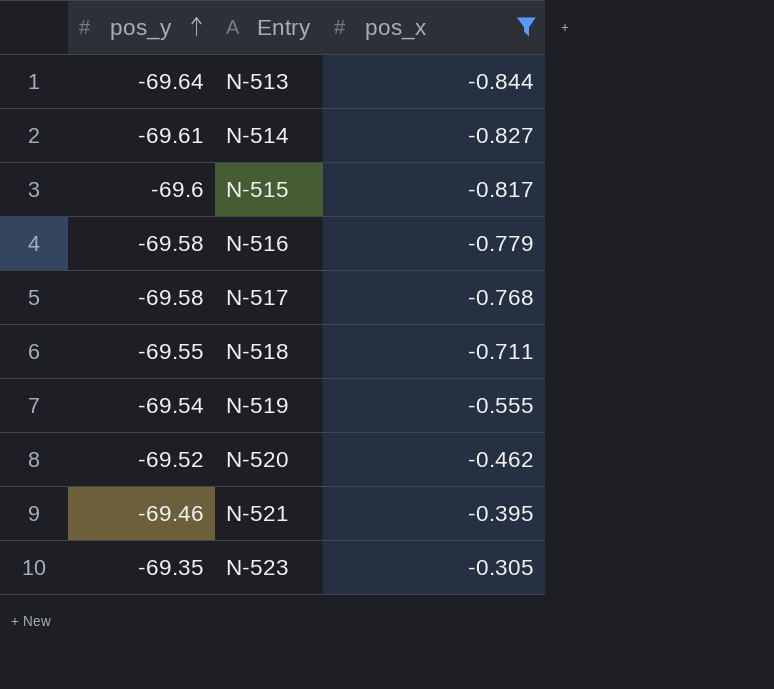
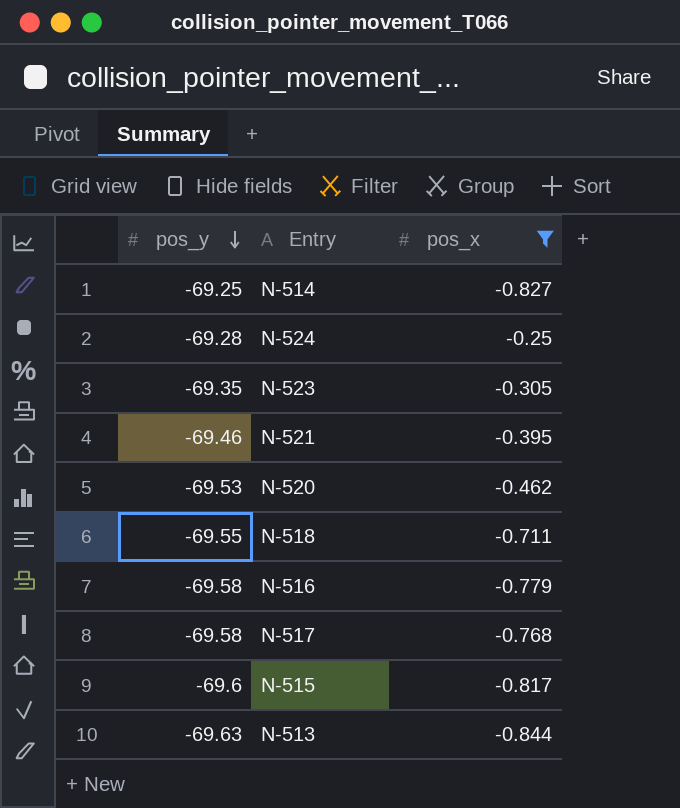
row order: pos_y ascending -> pos_y descending
row N-519: -69.54 | -0.555 -> none
N-514 | pos_y: -69.61 -> -69.25
row N-524: none -> -69.28 | -0.25
N-520 | pos_y: -69.52 -> -69.53
N-513 | pos_y: -69.64 -> -69.63

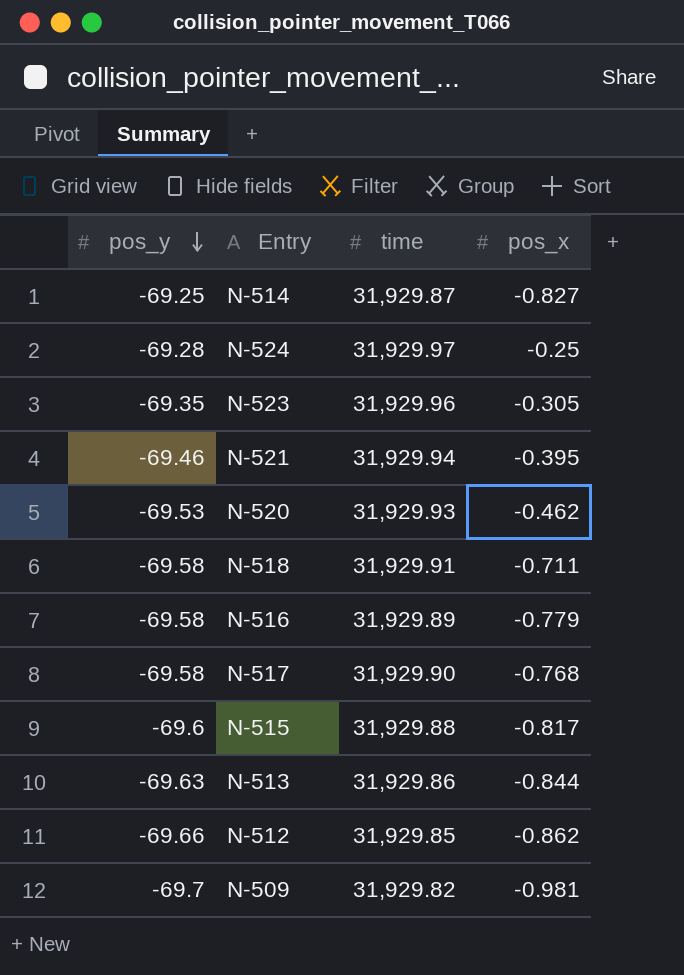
filter: pos_x >= -0.844 -> none
column time | position: none -> 3
N-518 | pos_y: -69.55 -> -69.58

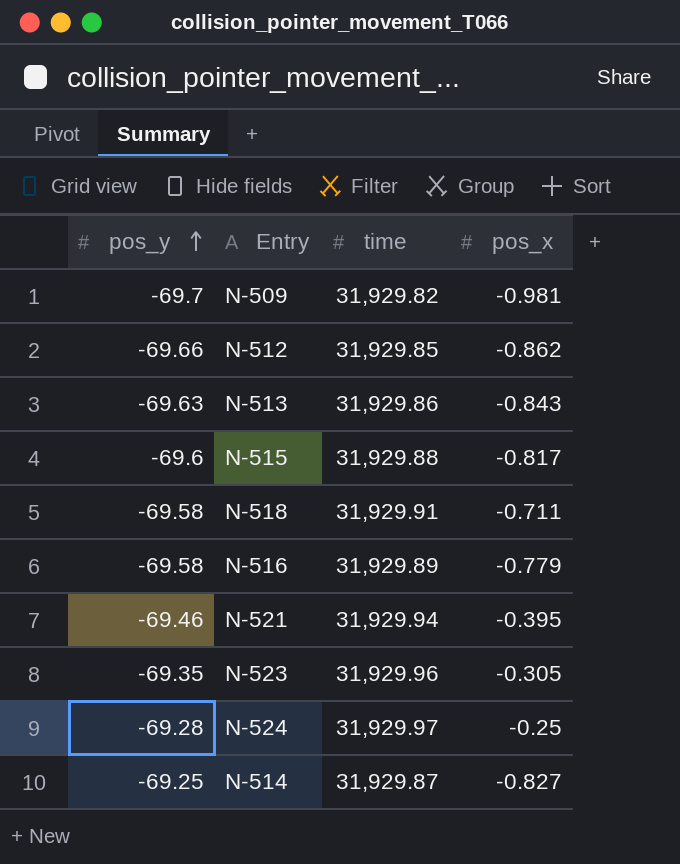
row order: pos_y descending -> pos_y ascending
row N-520: -69.53 | 31,929.93 | -0.462 -> none
row N-517: -69.58 | 31,929.90 | -0.768 -> none
N-513 | pos_x: -0.844 -> -0.843

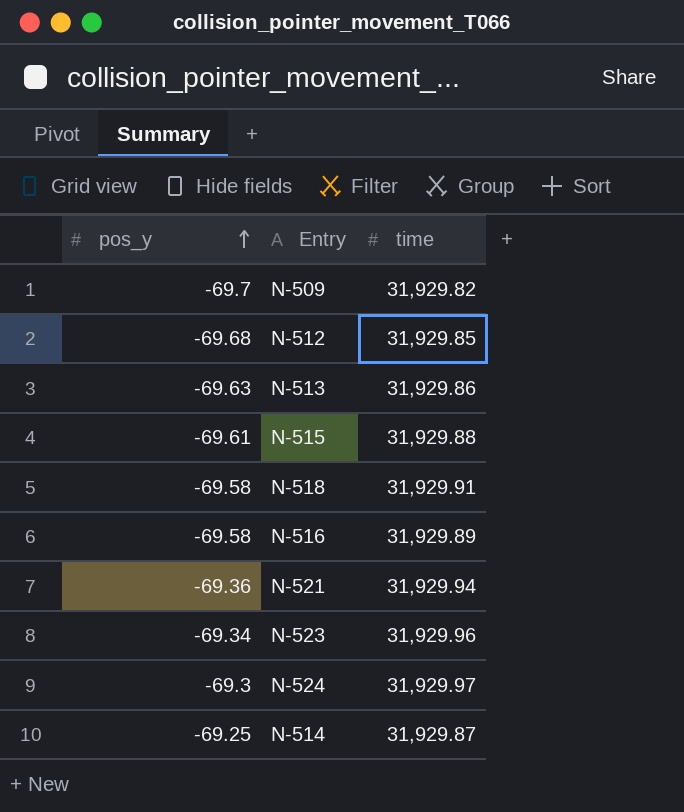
column pos_x | position: 4 -> none
N-512 | pos_y: -69.66 -> -69.68
N-515 | pos_y: -69.6 -> -69.61
N-521 | pos_y: -69.46 -> -69.36
N-523 | pos_y: -69.35 -> -69.34
N-524 | pos_y: -69.28 -> -69.3

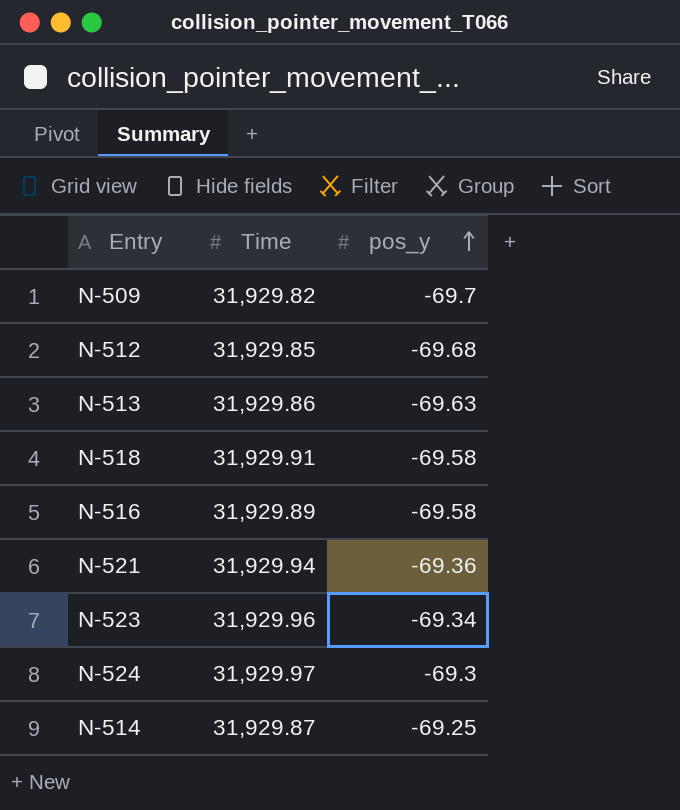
column name: time -> Time
column pos_y | position: 1 -> 3
row N-515: -69.61 | 31,929.88 -> none

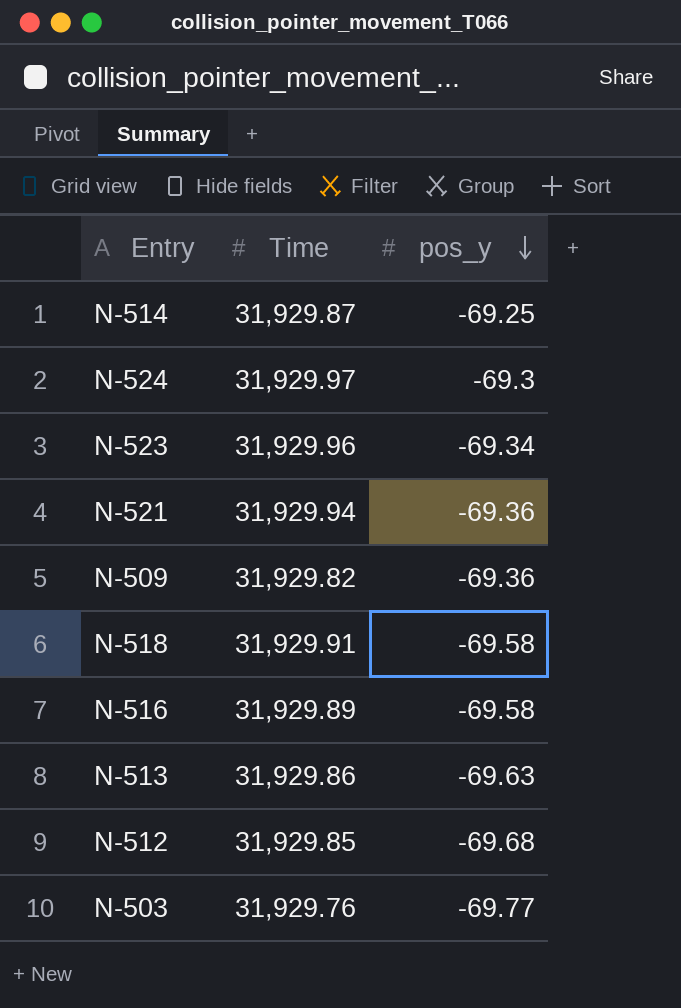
row order: pos_y ascending -> pos_y descending
N-509 | pos_y: -69.7 -> -69.36
row N-503: none -> 31,929.76 | -69.77

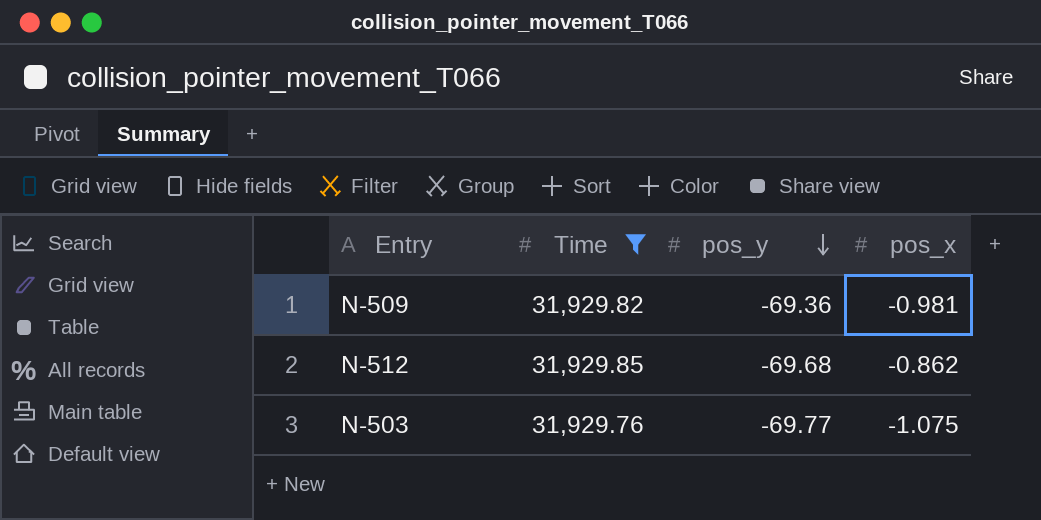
filter: none -> Time <= 31,929.85
column pos_x | position: none -> 4

